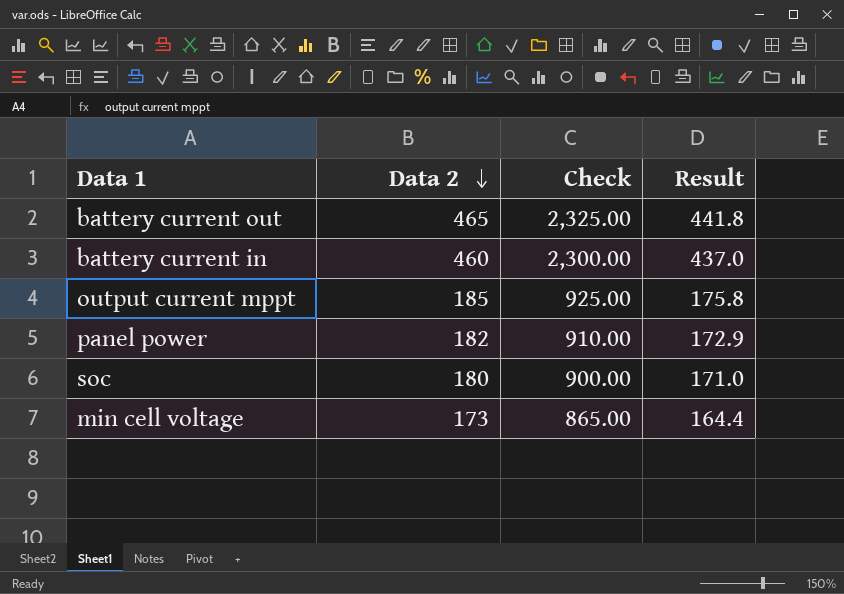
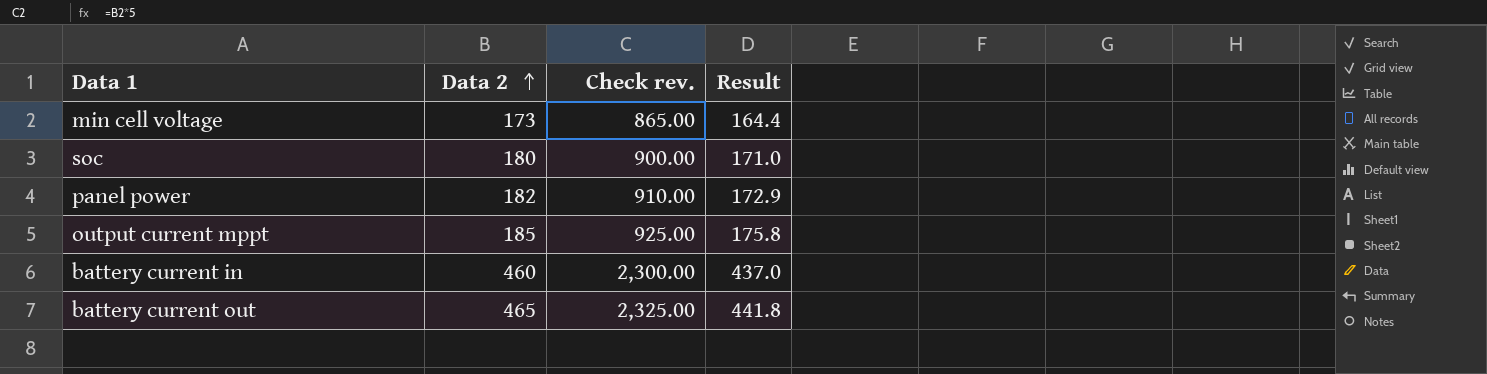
row order: Data 2 descending -> Data 2 ascending
column name: Check -> Check rev.

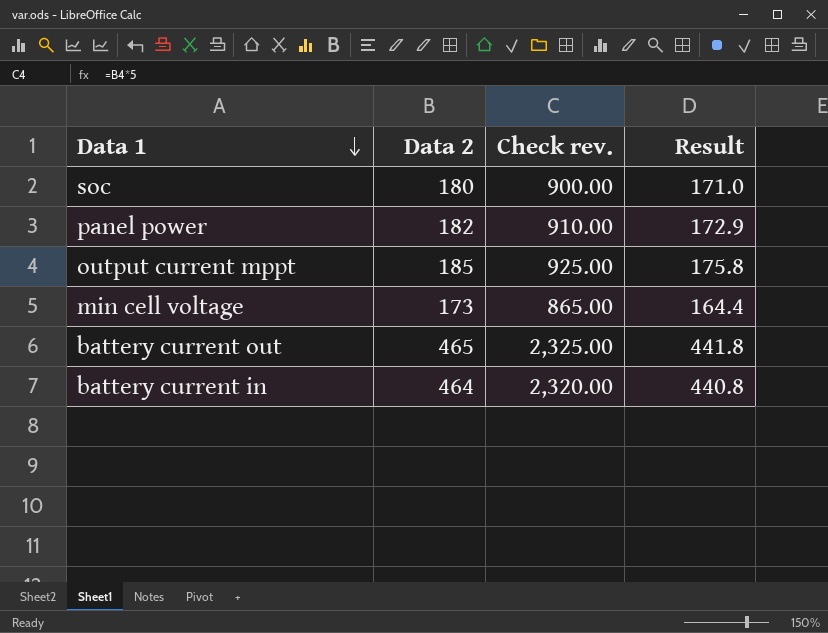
row order: Data 2 ascending -> Data 1 descending
battery current in | Data 2: 460 -> 464
battery current in | Check rev.: 2,300.00 -> 2,320.00
battery current in | Result: 437.0 -> 440.8

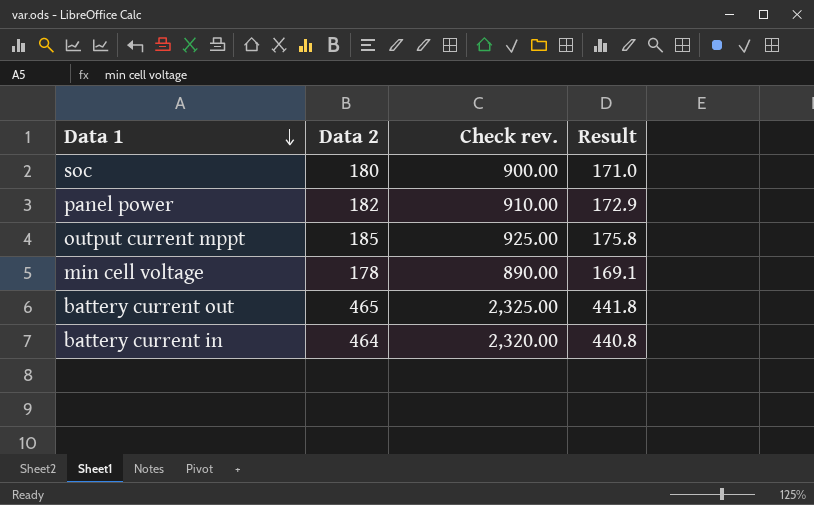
min cell voltage | Data 2: 173 -> 178
min cell voltage | Check rev.: 865.00 -> 890.00
min cell voltage | Result: 164.4 -> 169.1

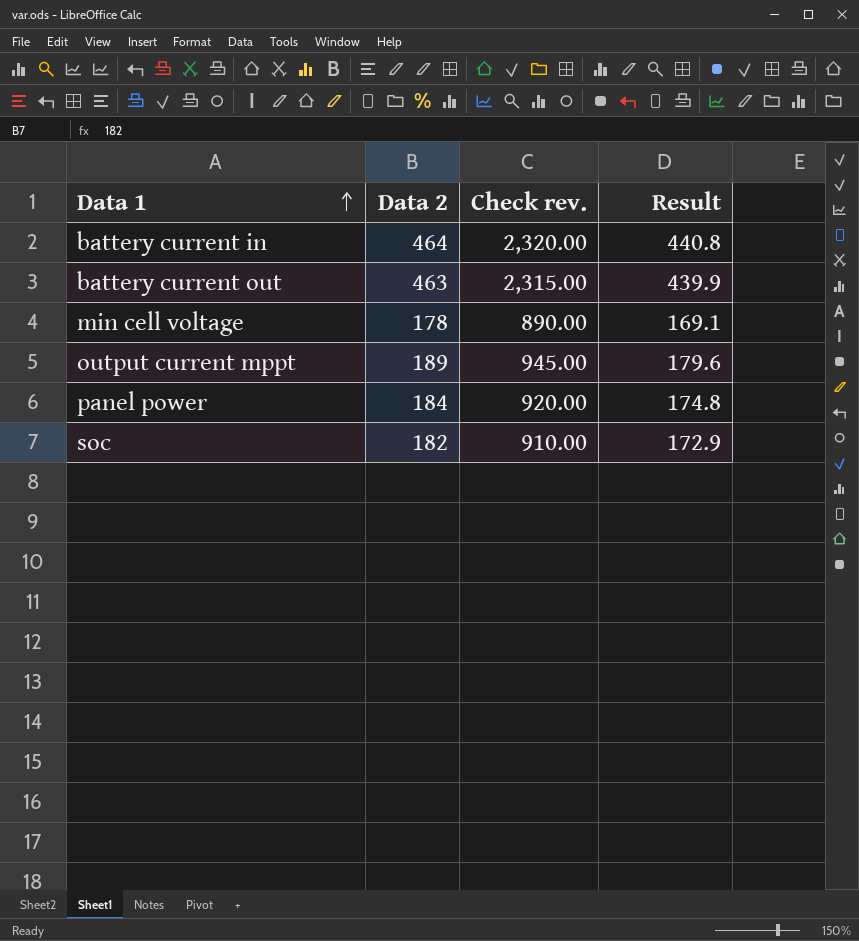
row order: Data 1 descending -> Data 1 ascending
battery current out | Data 2: 465 -> 463
battery current out | Check rev.: 2,325.00 -> 2,315.00
battery current out | Result: 441.8 -> 439.9
output current mppt | Data 2: 185 -> 189
output current mppt | Check rev.: 925.00 -> 945.00
output current mppt | Result: 175.8 -> 179.6
panel power | Data 2: 182 -> 184
panel power | Check rev.: 910.00 -> 920.00
panel power | Result: 172.9 -> 174.8
soc | Data 2: 180 -> 182
soc | Check rev.: 900.00 -> 910.00
soc | Result: 171.0 -> 172.9

